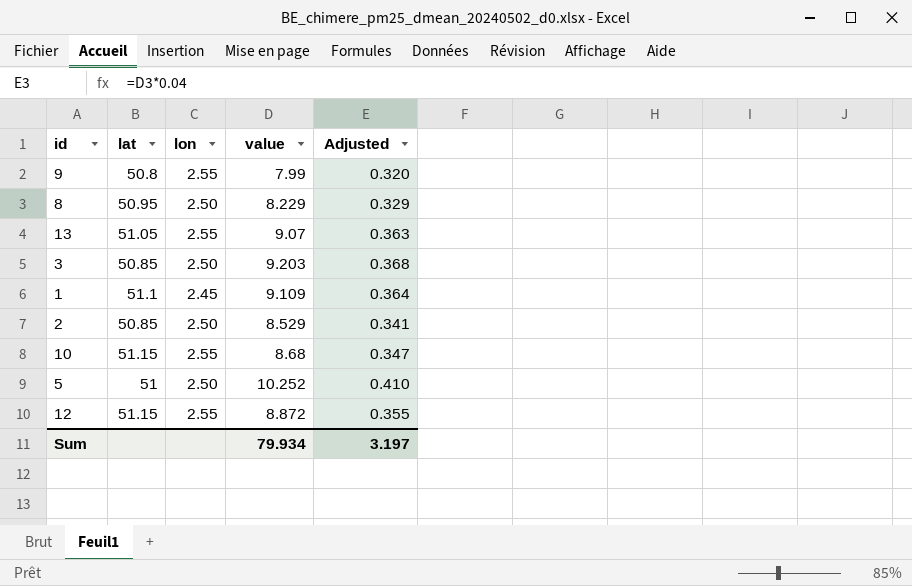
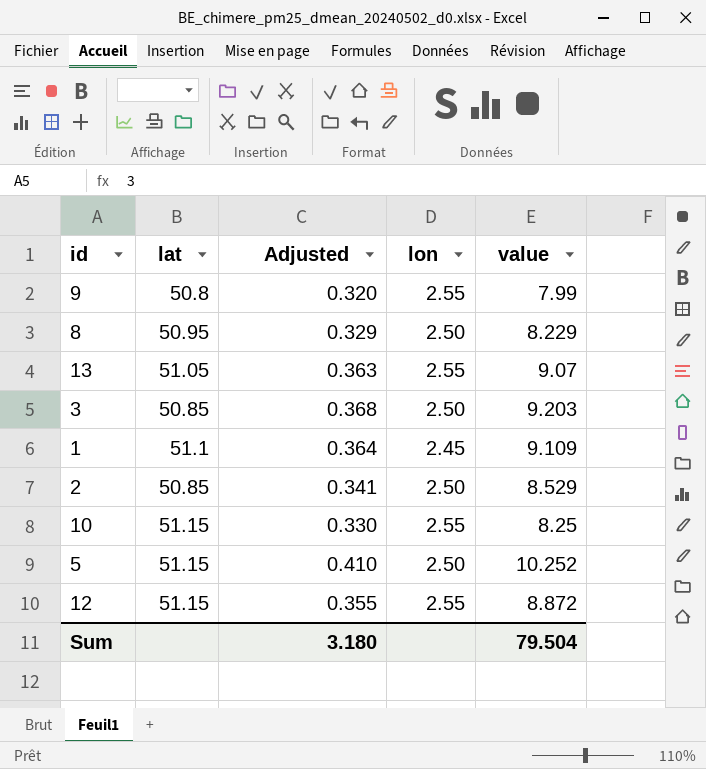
column Adjusted | position: 5 -> 3
10 | Adjusted: 0.347 -> 0.330
10 | value: 8.68 -> 8.25
5 | lat: 51 -> 51.15
Sum | Adjusted: 3.197 -> 3.180
Sum | value: 79.934 -> 79.504

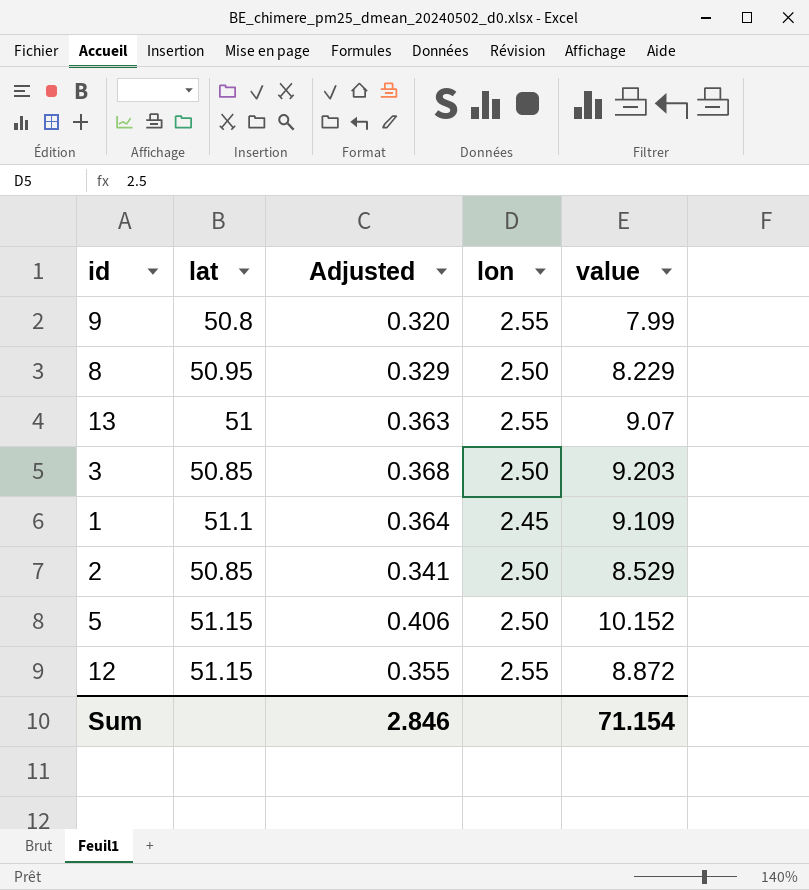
row 10: 51.15 | 0.330 | 2.55 | 8.25 -> none
13 | lat: 51.05 -> 51
5 | Adjusted: 0.410 -> 0.406
5 | value: 10.252 -> 10.152
Sum | Adjusted: 3.180 -> 2.846
Sum | value: 79.504 -> 71.154

